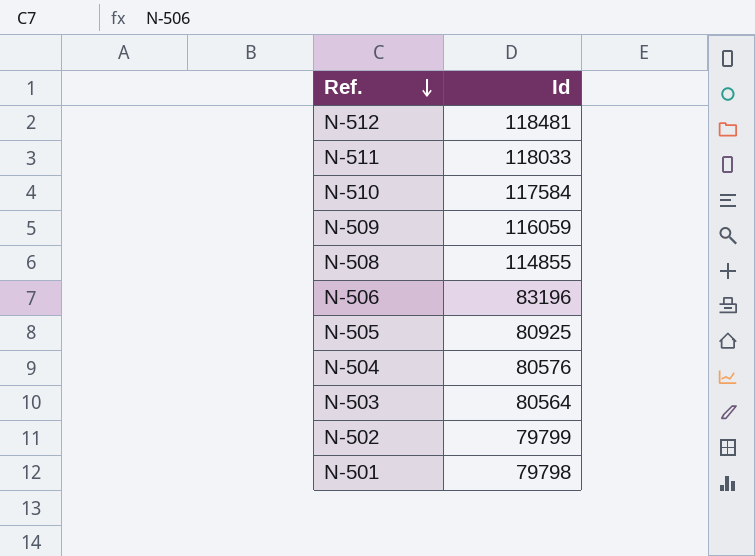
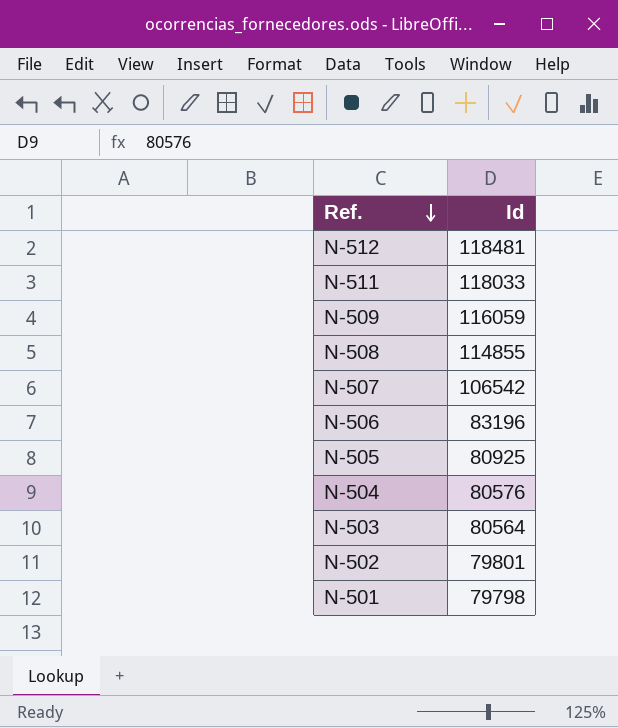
row N-510: 117584 -> none
row N-507: none -> 106542
N-502 | Id: 79799 -> 79801

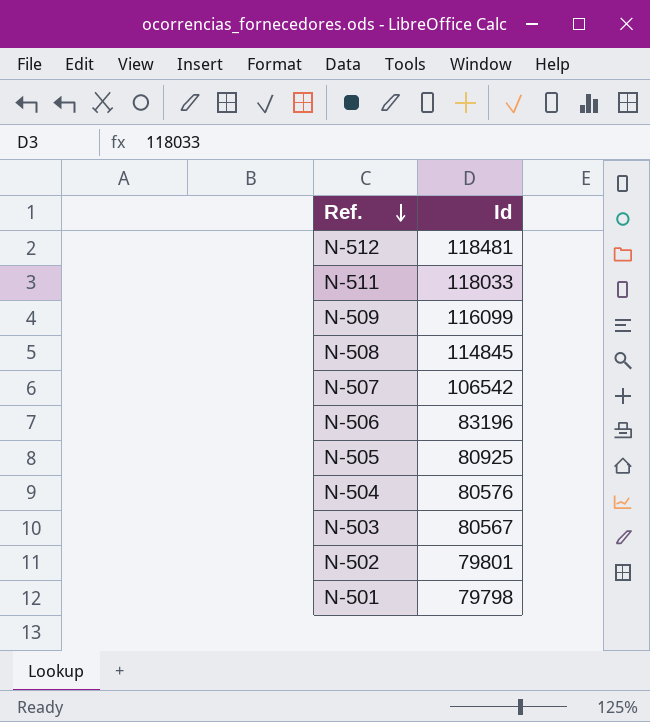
N-509 | Id: 116059 -> 116099
N-508 | Id: 114855 -> 114845
N-503 | Id: 80564 -> 80567

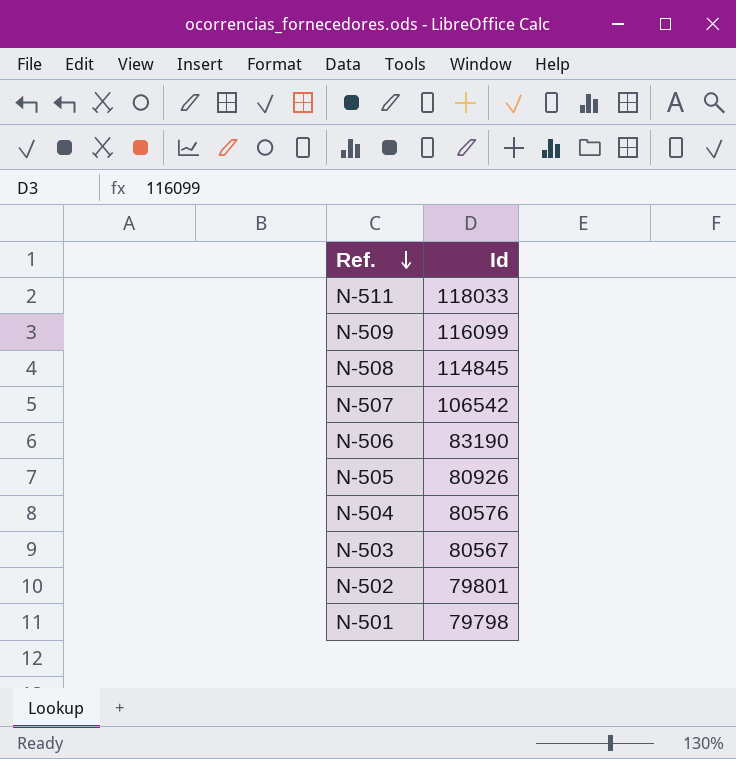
row N-512: 118481 -> none
N-506 | Id: 83196 -> 83190
N-505 | Id: 80925 -> 80926

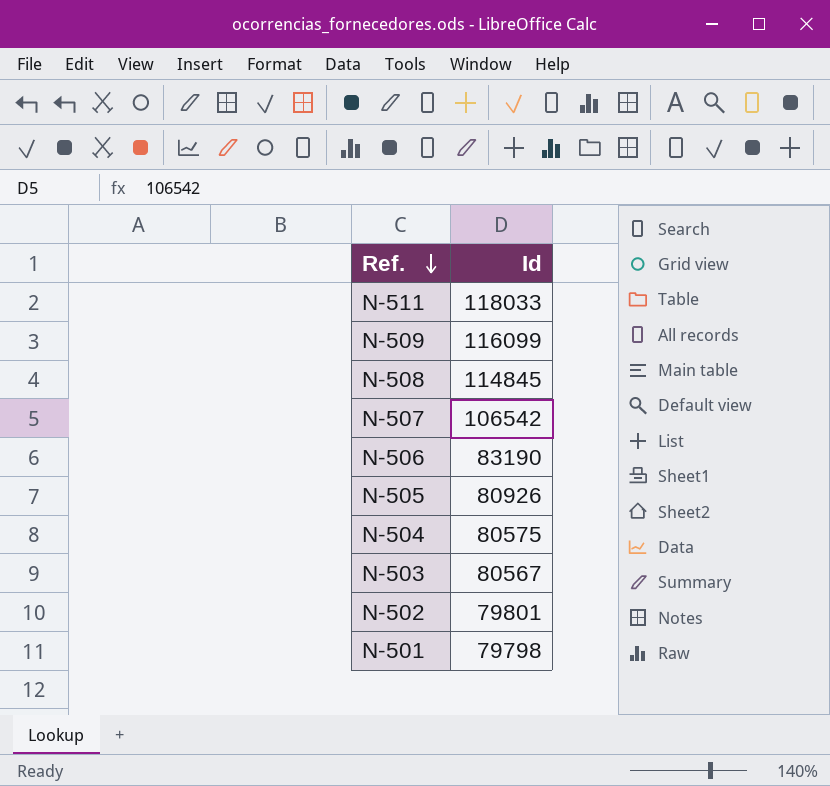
N-504 | Id: 80576 -> 80575

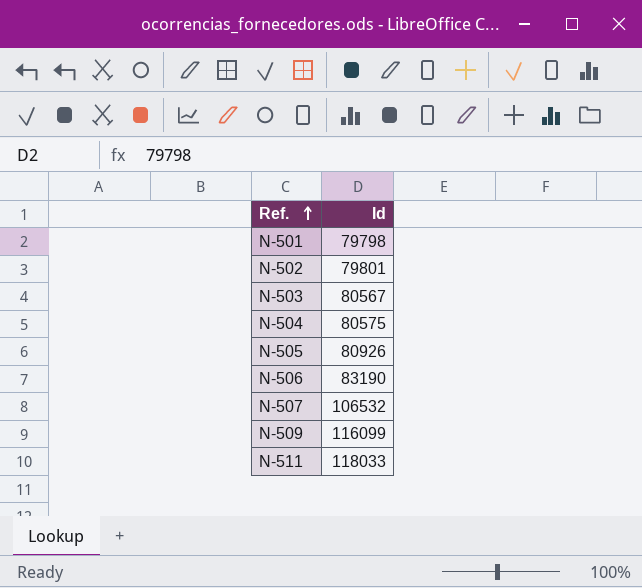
row order: Ref. descending -> Ref. ascending
row N-508: 114845 -> none
N-507 | Id: 106542 -> 106532

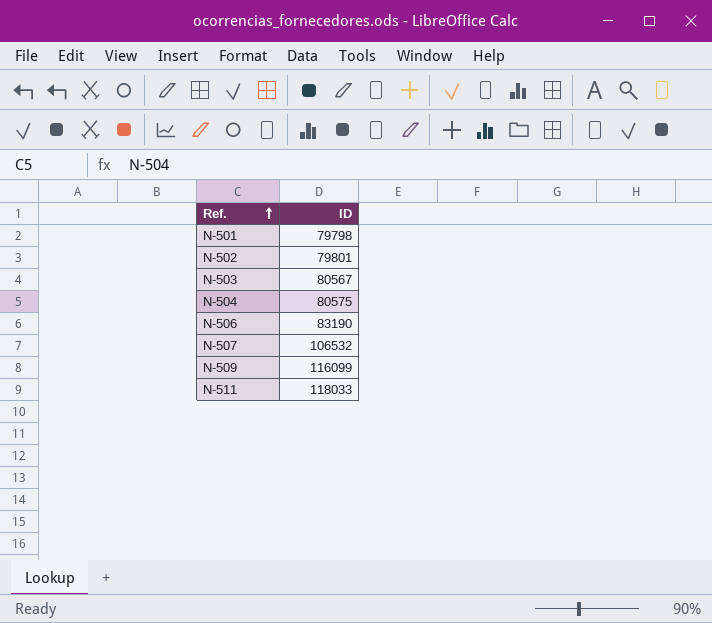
column name: Id -> ID
row N-505: 80926 -> none

